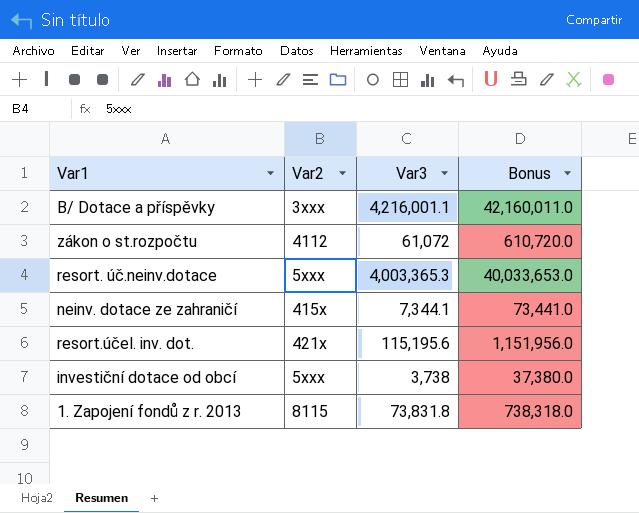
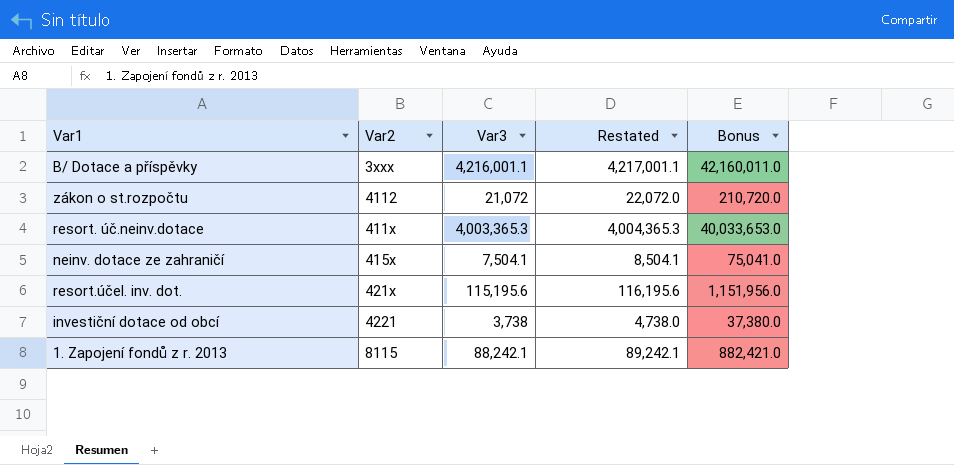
column Restated | formula: none -> [Var3] + 1000
zákon o st.rozpočtu | Var3: 61,072 -> 21,072
zákon o st.rozpočtu | Bonus: 610,720.0 -> 210,720.0
resort. úč.neinv.dotace | Var2: 5xxx -> 411x
neinv. dotace ze zahraničí | Var3: 7,344.1 -> 7,504.1
neinv. dotace ze zahraničí | Bonus: 73,441.0 -> 75,041.0
investiční dotace od obcí | Var2: 5xxx -> 4221
1. Zapojení fondů z r. 2013 | Var3: 73,831.8 -> 88,242.1
1. Zapojení fondů z r. 2013 | Bonus: 738,318.0 -> 882,421.0

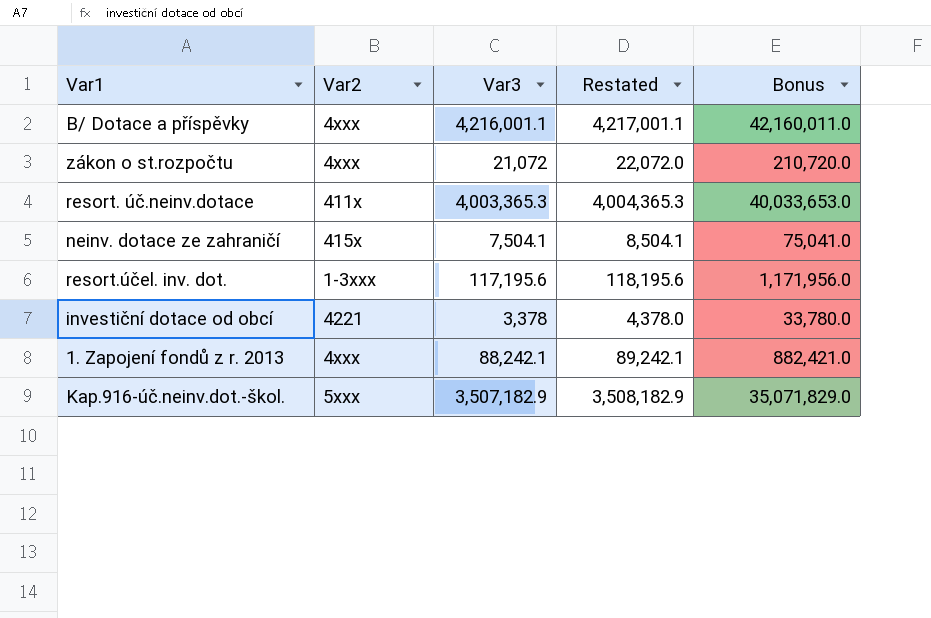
B/ Dotace a příspěvky | Var2: 3xxx -> 4xxx
zákon o st.rozpočtu | Var2: 4112 -> 4xxx
resort.účel. inv. dot. | Var2: 421x -> 1-3xxx
resort.účel. inv. dot. | Var3: 115,195.6 -> 117,195.6
resort.účel. inv. dot. | Restated: 116,195.6 -> 118,195.6
resort.účel. inv. dot. | Bonus: 1,151,956.0 -> 1,171,956.0
investiční dotace od obcí | Var3: 3,738 -> 3,378
investiční dotace od obcí | Restated: 4,738.0 -> 4,378.0
investiční dotace od obcí | Bonus: 37,380.0 -> 33,780.0
1. Zapojení fondů z r. 2013 | Var2: 8115 -> 4xxx
row Kap.916-úč.neinv.dot.-škol.: none -> 5xxx | 3,507,182.9 | 3,508,182.9 | 35,071,829.0

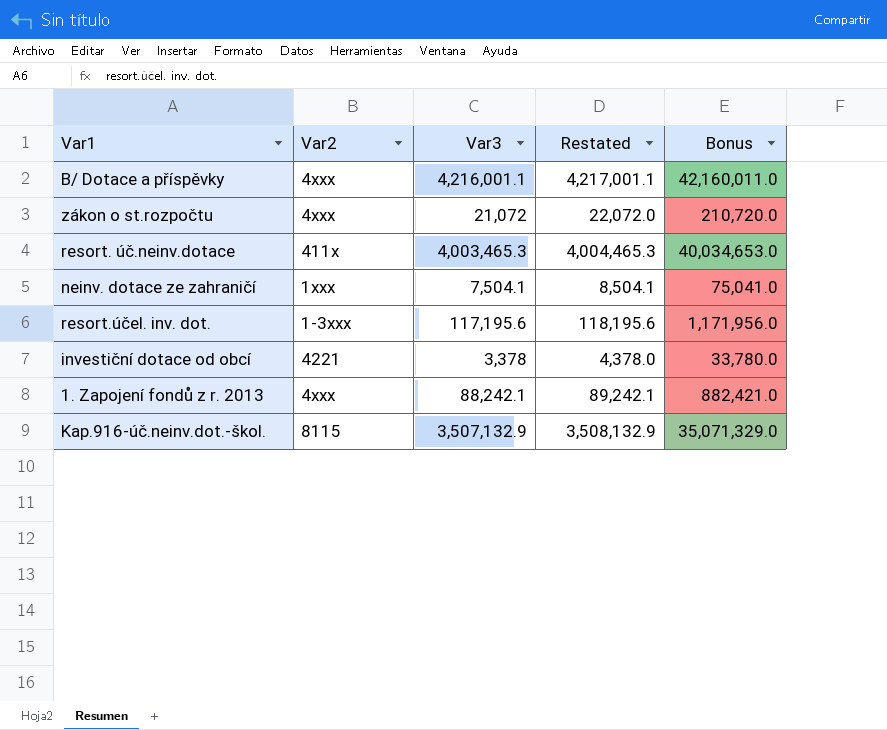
resort. úč.neinv.dotace | Var3: 4,003,365.3 -> 4,003,465.3
resort. úč.neinv.dotace | Restated: 4,004,365.3 -> 4,004,465.3
resort. úč.neinv.dotace | Bonus: 40,033,653.0 -> 40,034,653.0
neinv. dotace ze zahraničí | Var2: 415x -> 1xxx
Kap.916-úč.neinv.dot.-škol. | Var2: 5xxx -> 8115
Kap.916-úč.neinv.dot.-škol. | Var3: 3,507,182.9 -> 3,507,132.9
Kap.916-úč.neinv.dot.-škol. | Restated: 3,508,182.9 -> 3,508,132.9
Kap.916-úč.neinv.dot.-škol. | Bonus: 35,071,829.0 -> 35,071,329.0

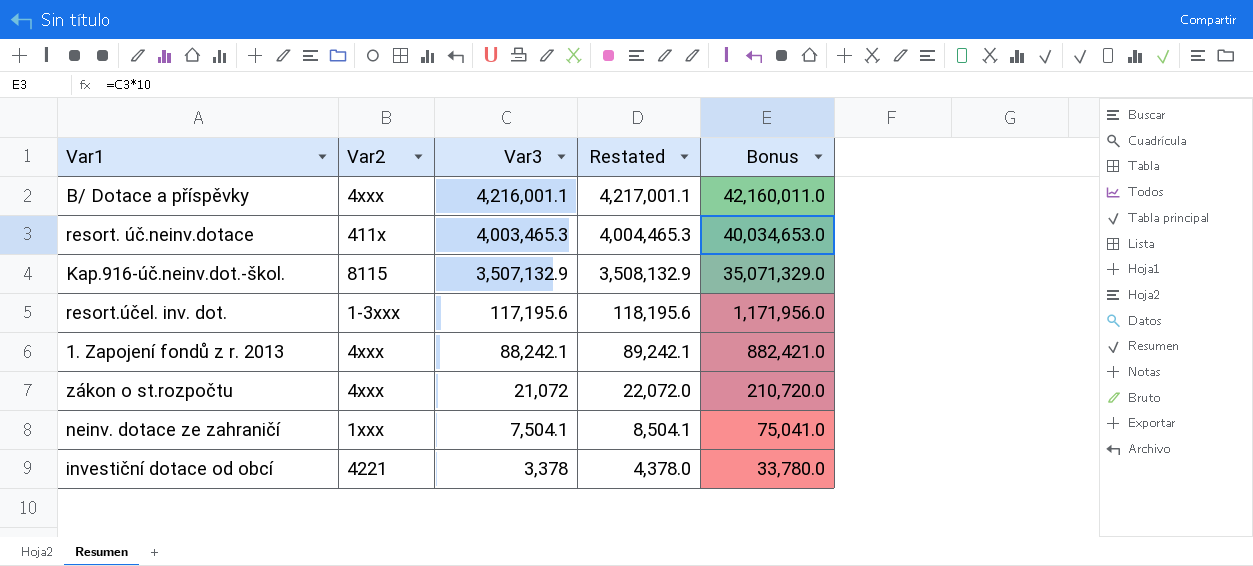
row order: none -> Var3 descending

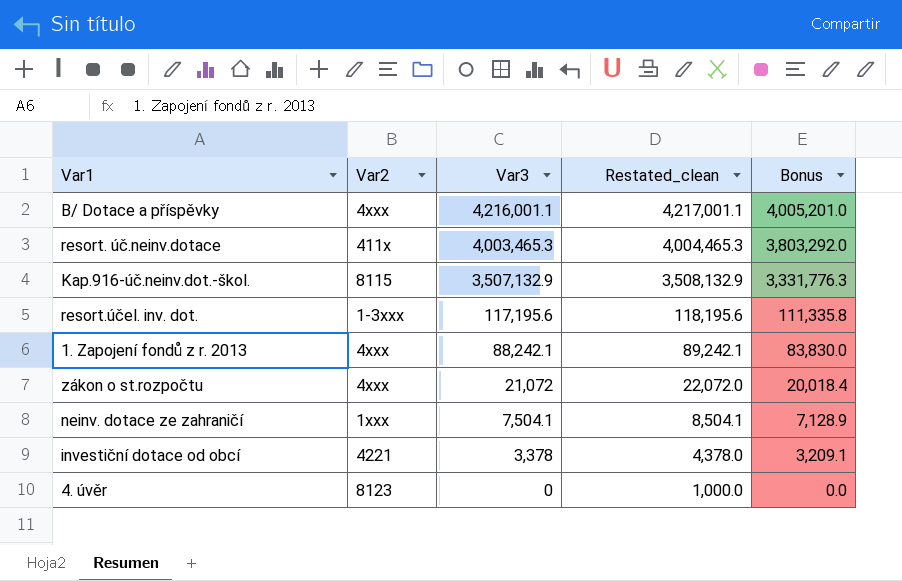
column name: Restated -> Restated_clean
column Bonus | formula: [Var3] * 10 -> [Var3] * 0.95
row 4. úvěr: none -> 8123 | 0 | 1,000.0 | 0.0

